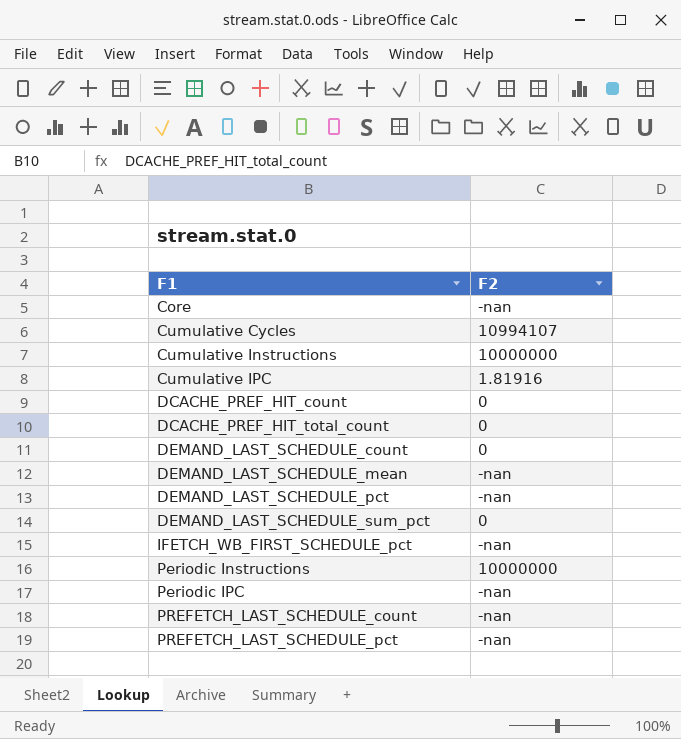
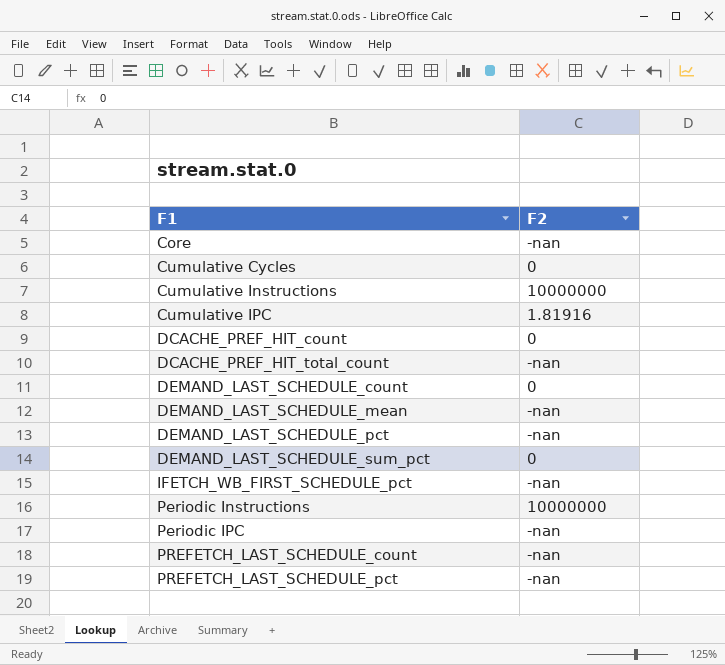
Cumulative Cycles | F2: 10994107 -> 0
DCACHE_PREF_HIT_total_count | F2: 0 -> -nan

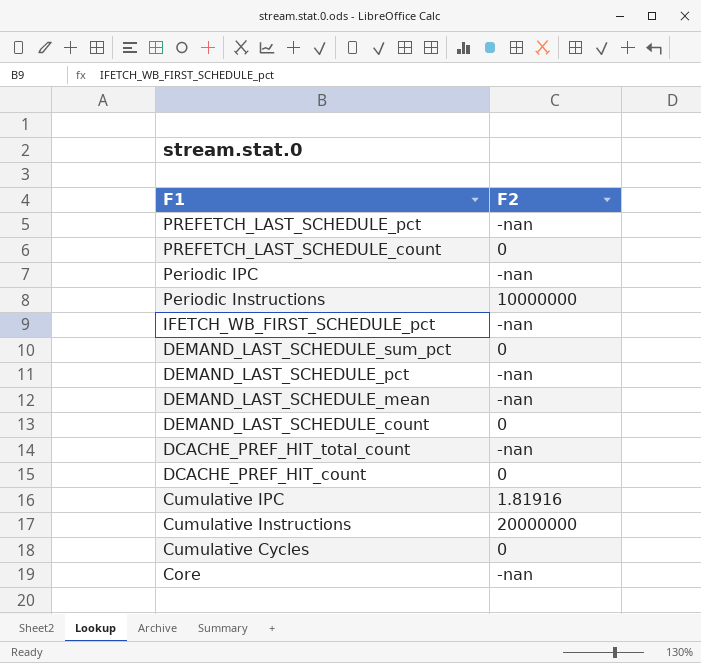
row order: F1 ascending -> F1 descending
PREFETCH_LAST_SCHEDULE_count | F2: -nan -> 0
Cumulative Instructions | F2: 10000000 -> 20000000

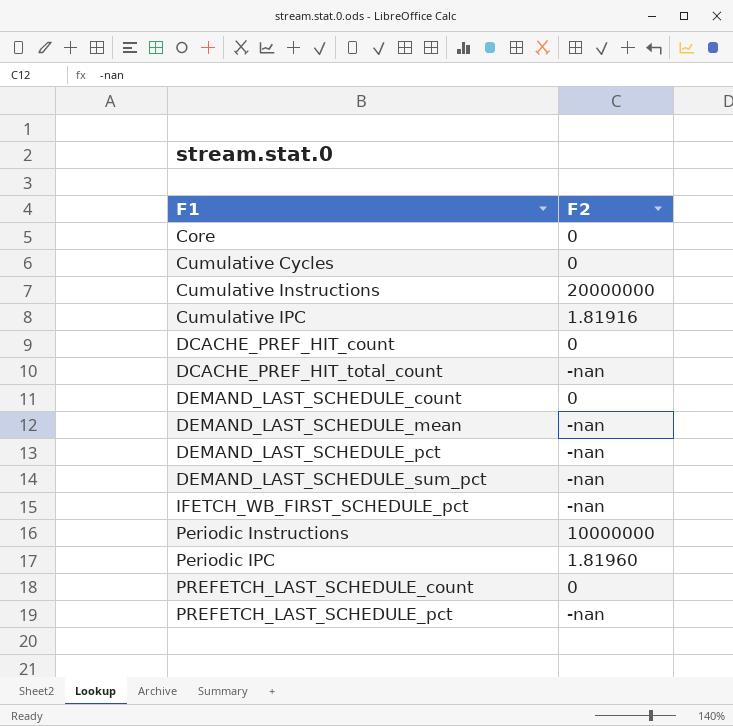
row order: F1 descending -> F1 ascending
Core | F2: -nan -> 0
DEMAND_LAST_SCHEDULE_sum_pct | F2: 0 -> -nan
Periodic IPC | F2: -nan -> 1.81960

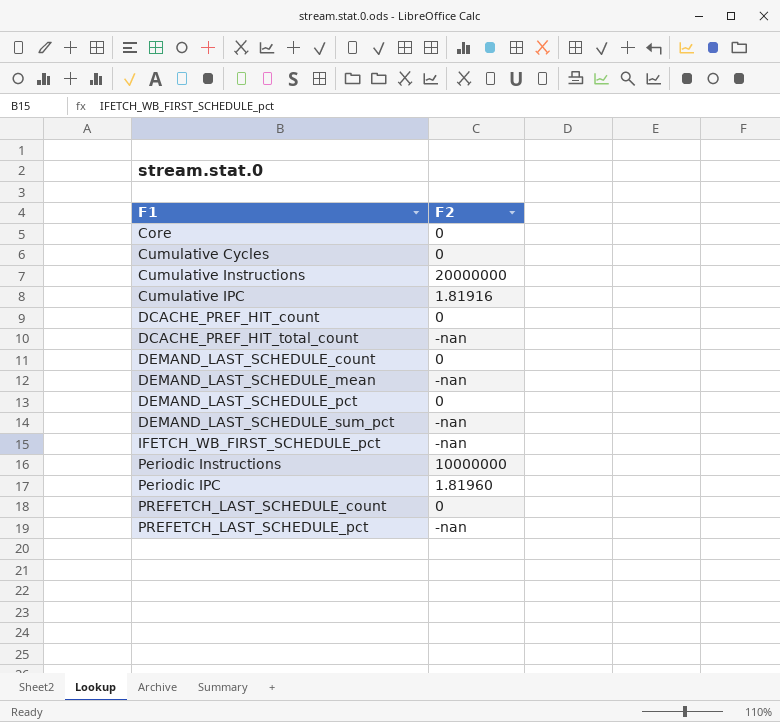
DEMAND_LAST_SCHEDULE_pct | F2: -nan -> 0

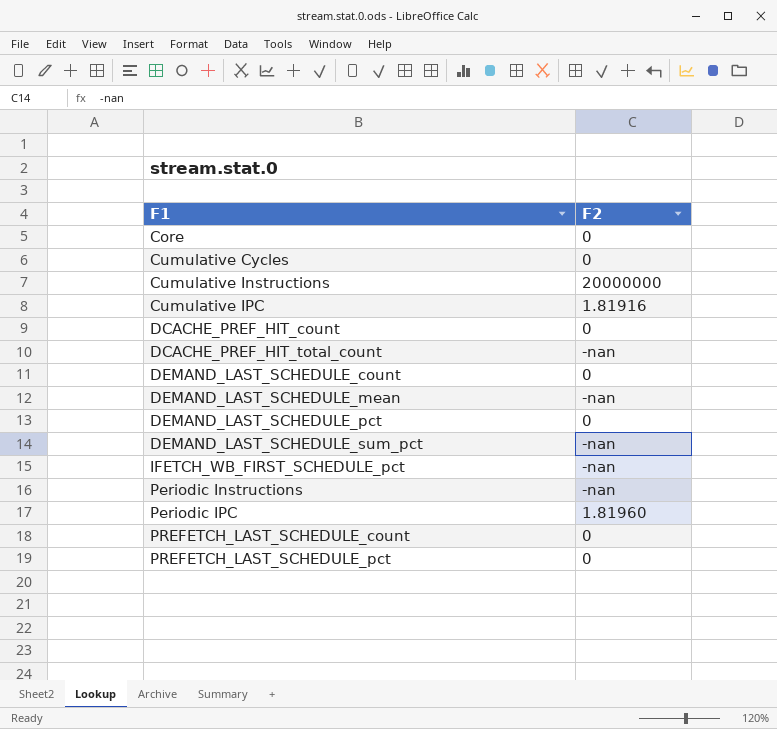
Periodic Instructions | F2: 10000000 -> -nan
PREFETCH_LAST_SCHEDULE_pct | F2: -nan -> 0

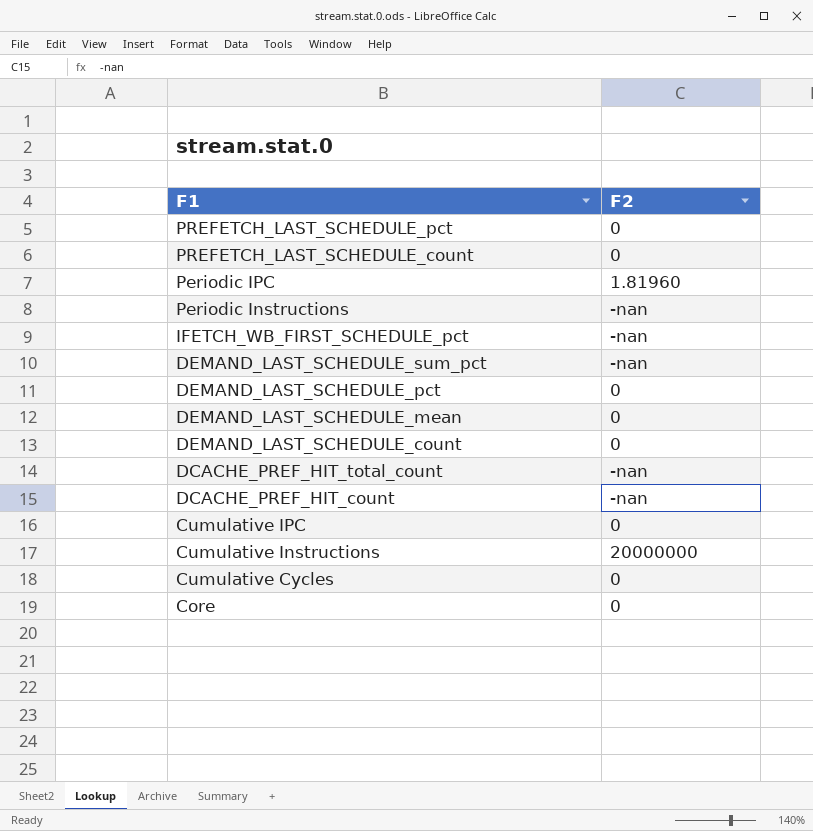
row order: F1 ascending -> F1 descending
DEMAND_LAST_SCHEDULE_mean | F2: -nan -> 0
DCACHE_PREF_HIT_count | F2: 0 -> -nan
Cumulative IPC | F2: 1.81916 -> 0

